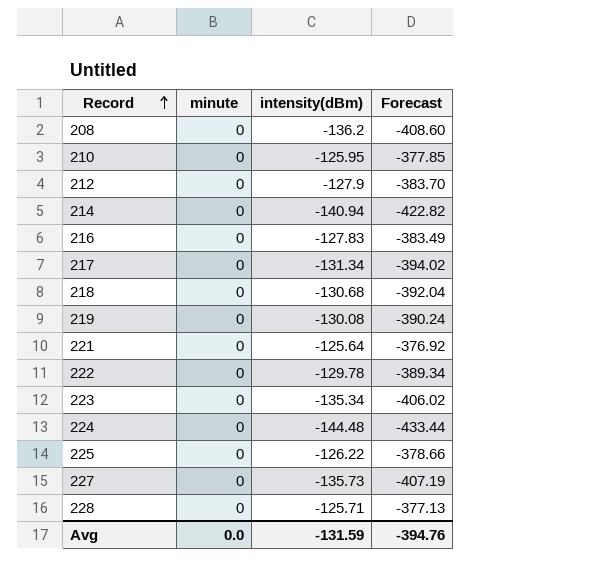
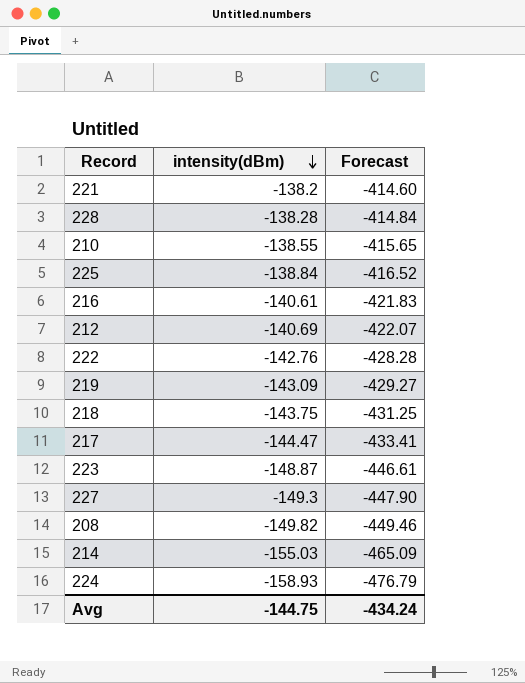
row order: Record ascending -> intensity(dBm) descending
column minute | position: 2 -> none
221 | intensity(dBm): -125.64 -> -138.2
221 | Forecast: -376.92 -> -414.60
228 | intensity(dBm): -125.71 -> -138.28
228 | Forecast: -377.13 -> -414.84
210 | intensity(dBm): -125.95 -> -138.55
210 | Forecast: -377.85 -> -415.65
225 | intensity(dBm): -126.22 -> -138.84
225 | Forecast: -378.66 -> -416.52
216 | intensity(dBm): -127.83 -> -140.61
216 | Forecast: -383.49 -> -421.83
212 | intensity(dBm): -127.9 -> -140.69
212 | Forecast: -383.70 -> -422.07
222 | intensity(dBm): -129.78 -> -142.76
222 | Forecast: -389.34 -> -428.28
219 | intensity(dBm): -130.08 -> -143.09
219 | Forecast: -390.24 -> -429.27
218 | intensity(dBm): -130.68 -> -143.75
218 | Forecast: -392.04 -> -431.25
217 | intensity(dBm): -131.34 -> -144.47
217 | Forecast: -394.02 -> -433.41
223 | intensity(dBm): -135.34 -> -148.87
223 | Forecast: -406.02 -> -446.61
227 | intensity(dBm): -135.73 -> -149.3
227 | Forecast: -407.19 -> -447.90
208 | intensity(dBm): -136.2 -> -149.82
208 | Forecast: -408.60 -> -449.46
214 | intensity(dBm): -140.94 -> -155.03
214 | Forecast: -422.82 -> -465.09
224 | intensity(dBm): -144.48 -> -158.93
224 | Forecast: -433.44 -> -476.79
Avg | intensity(dBm): -131.59 -> -144.75
Avg | Forecast: -394.76 -> -434.24

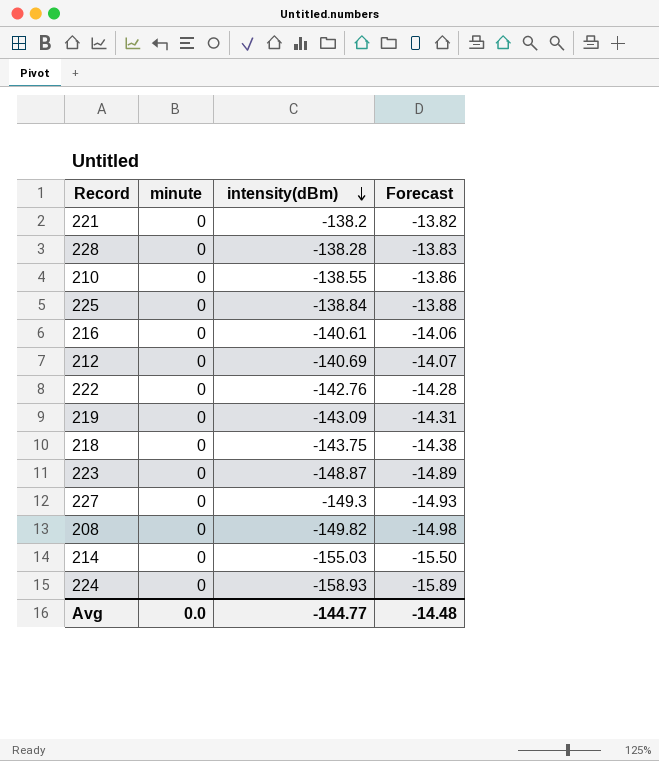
column minute | position: none -> 2
column Forecast | formula: [intensity(dBm)] * 3 -> [intensity(dBm)] * 0.1
row 217: -144.47 | -433.41 -> none
Avg | intensity(dBm): -144.75 -> -144.77
Avg | Forecast: -434.24 -> -14.48

